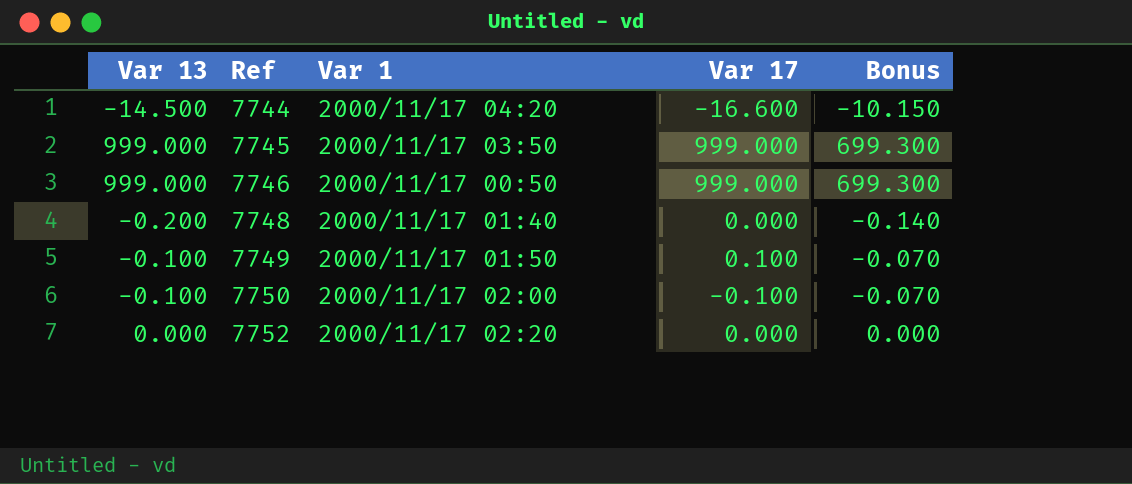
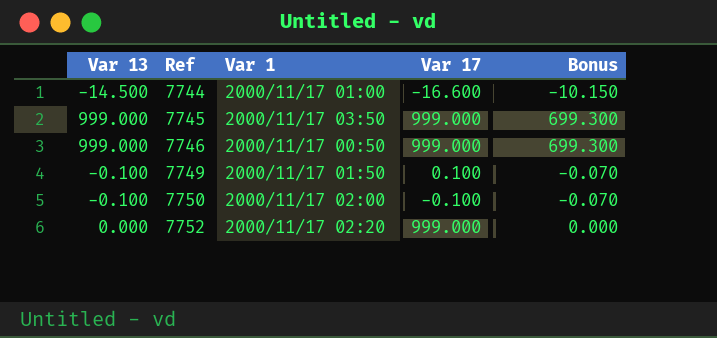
row 7748: -0.200 | 2000/11/17 01:40 | 0.000 | -0.140 -> none
7744 | Var 1: 2000/11/17 04:20 -> 2000/11/17 01:00
7752 | Var 17: 0.000 -> 999.000

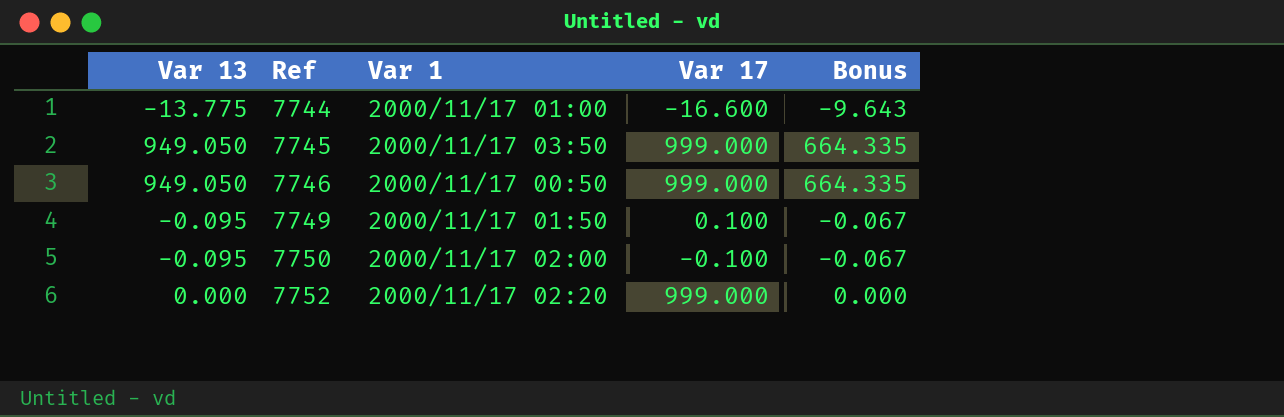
7744 | Var 13: -14.500 -> -13.775
7744 | Bonus: -10.150 -> -9.643
7745 | Var 13: 999.000 -> 949.050
7745 | Bonus: 699.300 -> 664.335
7746 | Var 13: 999.000 -> 949.050
7746 | Bonus: 699.300 -> 664.335
7749 | Var 13: -0.100 -> -0.095
7749 | Bonus: -0.070 -> -0.067
7750 | Var 13: -0.100 -> -0.095
7750 | Bonus: -0.070 -> -0.067

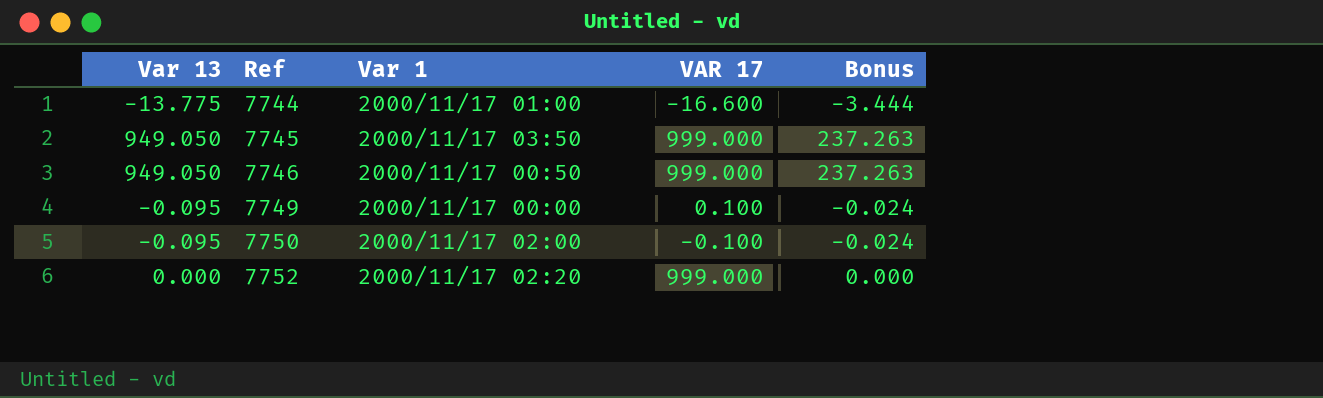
column name: Var 17 -> VAR 17
column Bonus | formula: [Var 13] * 0.7 -> [Var 13] * 0.25
7749 | Var 1: 2000/11/17 01:50 -> 2000/11/17 00:00

